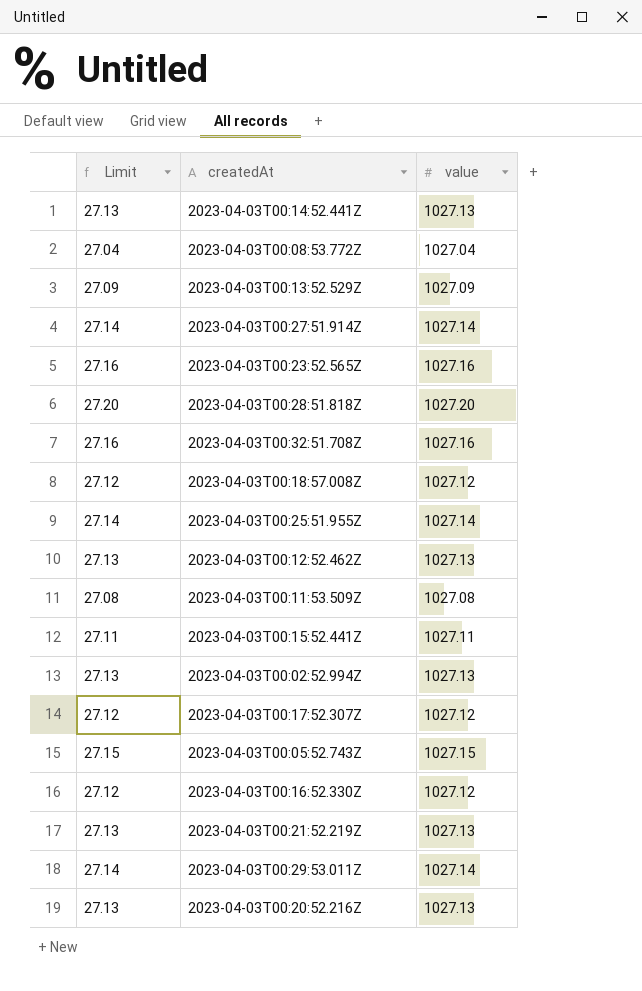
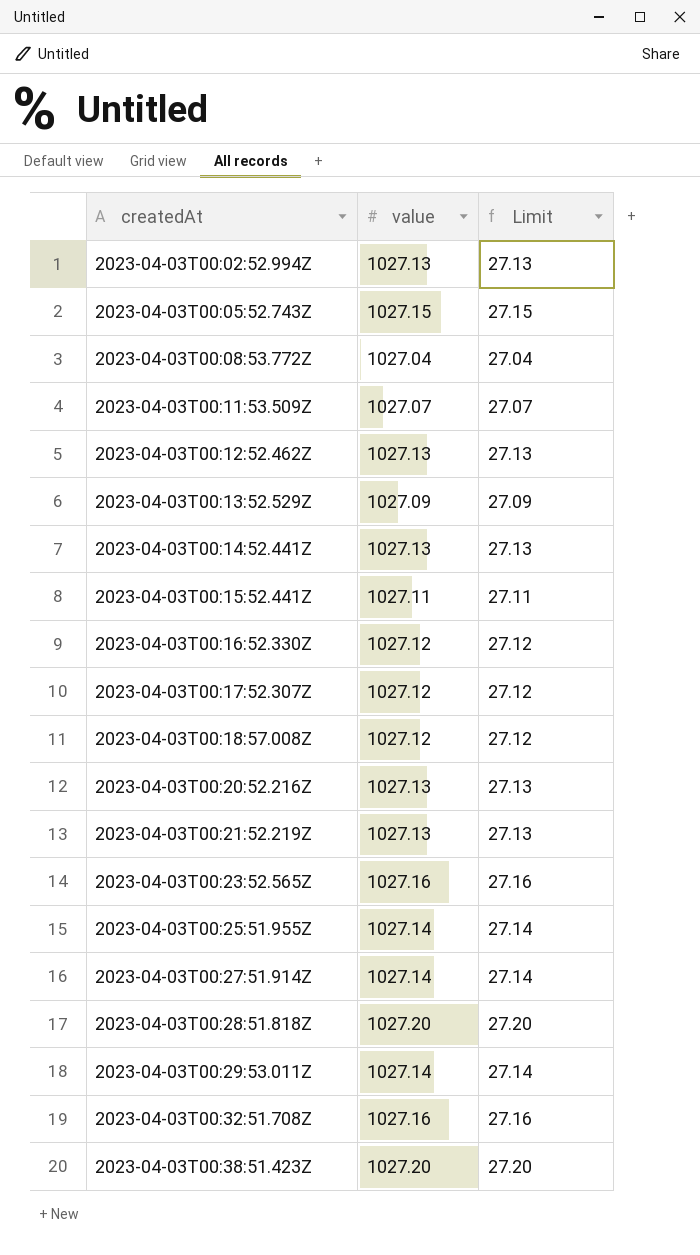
row order: none -> createdAt ascending
column Limit | position: 1 -> 3
2023-04-03T00:11:53.509Z | value: 1027.08 -> 1027.07
2023-04-03T00:11:53.509Z | Limit: 27.08 -> 27.07
row 2023-04-03T00:38:51.423Z: none -> 1027.20 | 27.20

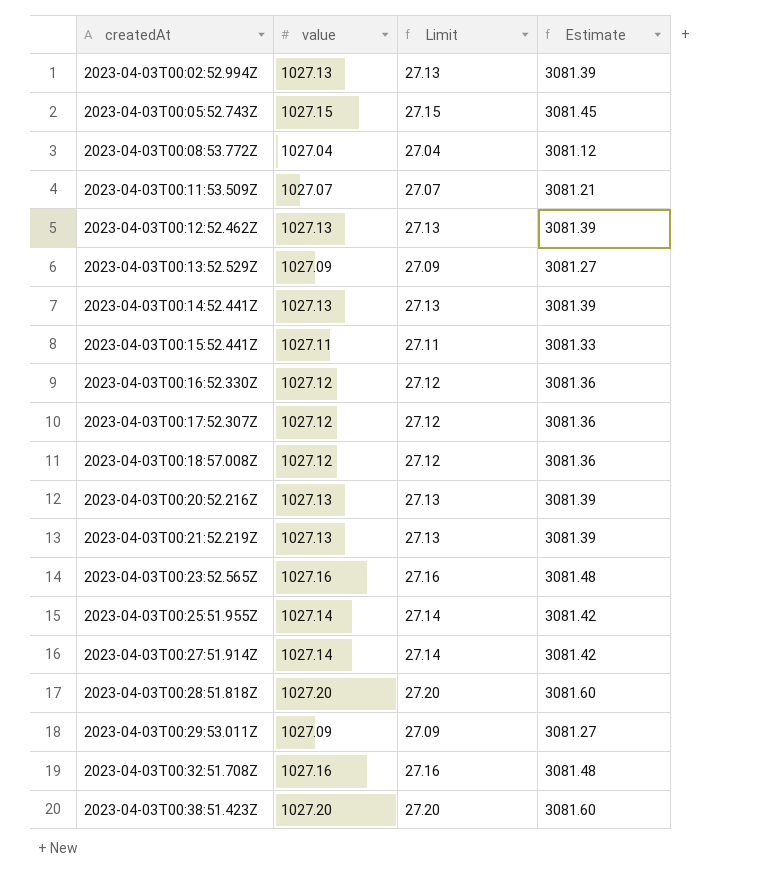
column Estimate | formula: none -> [value] * 3
2023-04-03T00:29:53.011Z | value: 1027.14 -> 1027.09
2023-04-03T00:29:53.011Z | Limit: 27.14 -> 27.09

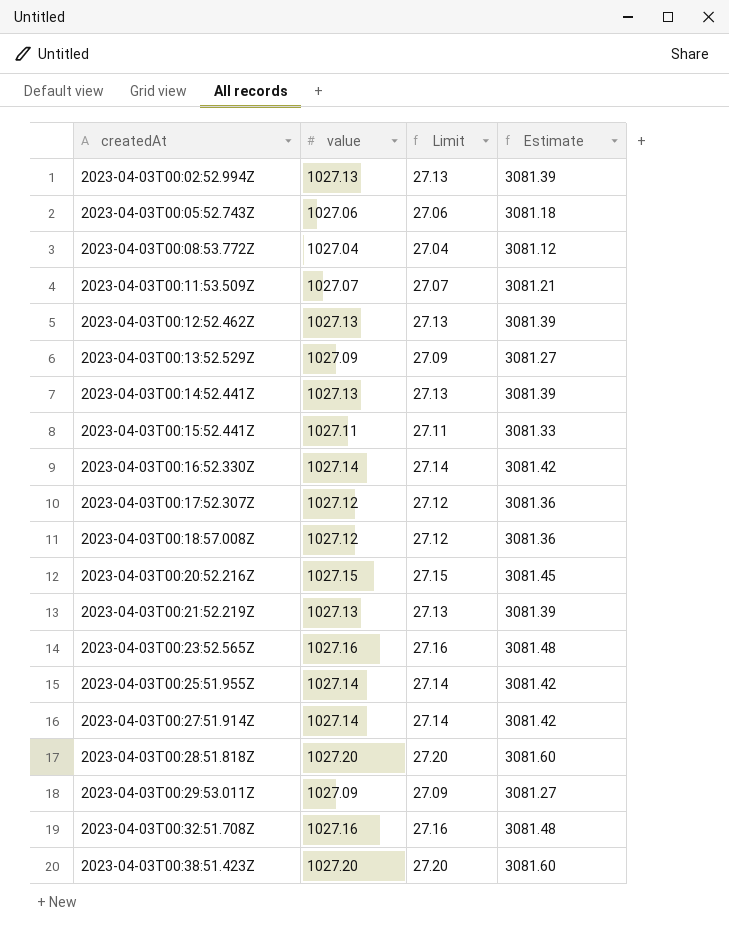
2023-04-03T00:05:52.743Z | value: 1027.15 -> 1027.06
2023-04-03T00:05:52.743Z | Limit: 27.15 -> 27.06
2023-04-03T00:05:52.743Z | Estimate: 3081.45 -> 3081.18
2023-04-03T00:16:52.330Z | value: 1027.12 -> 1027.14
2023-04-03T00:16:52.330Z | Limit: 27.12 -> 27.14
2023-04-03T00:16:52.330Z | Estimate: 3081.36 -> 3081.42
2023-04-03T00:20:52.216Z | value: 1027.13 -> 1027.15
2023-04-03T00:20:52.216Z | Limit: 27.13 -> 27.15
2023-04-03T00:20:52.216Z | Estimate: 3081.39 -> 3081.45

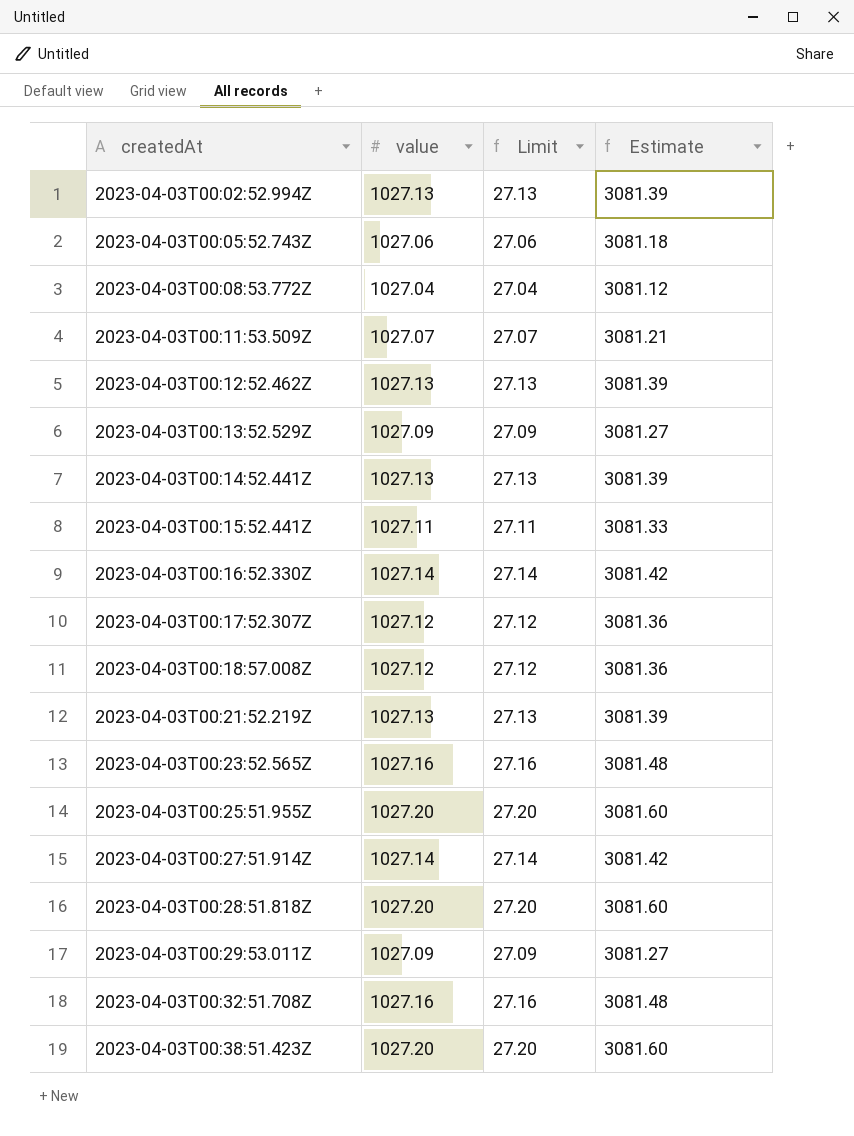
row 2023-04-03T00:20:52.216Z: 1027.15 | 27.15 | 3081.45 -> none
2023-04-03T00:25:51.955Z | value: 1027.14 -> 1027.20
2023-04-03T00:25:51.955Z | Limit: 27.14 -> 27.20
2023-04-03T00:25:51.955Z | Estimate: 3081.42 -> 3081.60

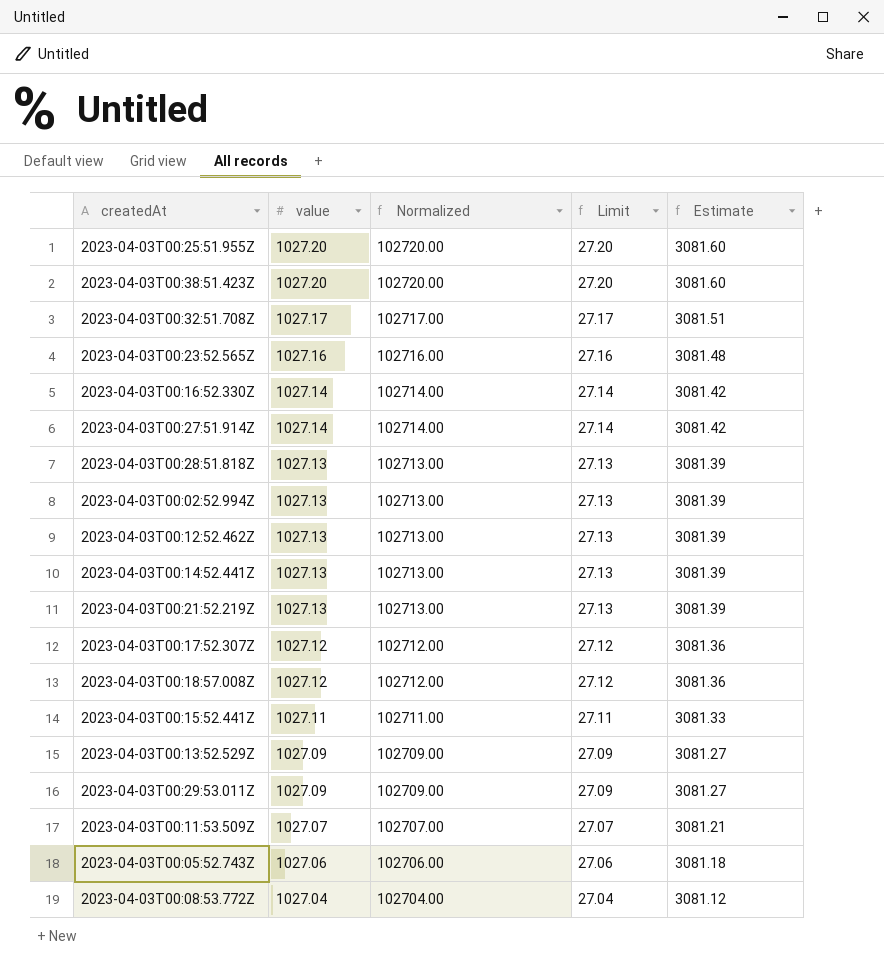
row order: createdAt ascending -> value descending
column Normalized | formula: none -> [value] * 100
2023-04-03T00:32:51.708Z | value: 1027.16 -> 1027.17
2023-04-03T00:32:51.708Z | Limit: 27.16 -> 27.17
2023-04-03T00:32:51.708Z | Estimate: 3081.48 -> 3081.51
2023-04-03T00:28:51.818Z | value: 1027.20 -> 1027.13
2023-04-03T00:28:51.818Z | Limit: 27.20 -> 27.13
2023-04-03T00:28:51.818Z | Estimate: 3081.60 -> 3081.39

